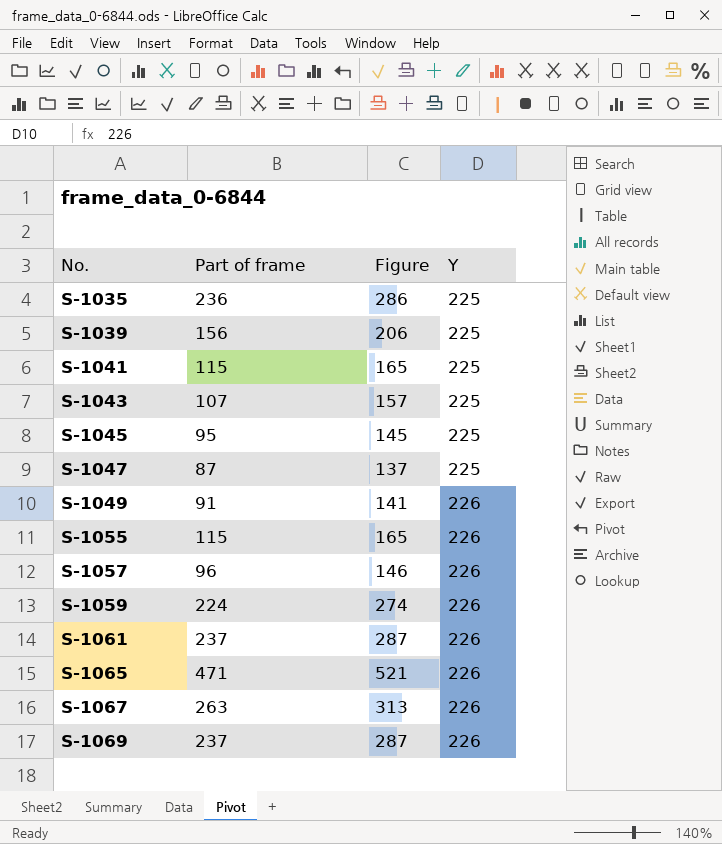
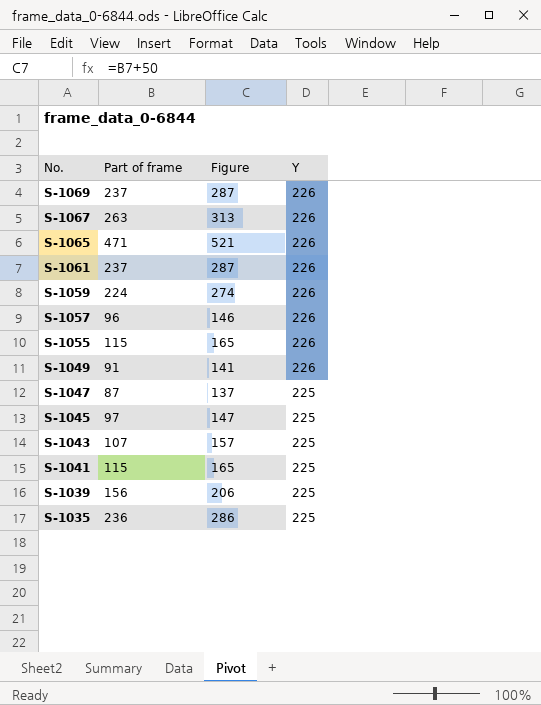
row order: No. ascending -> No. descending
S-1045 | Part of frame: 95 -> 97
S-1045 | Figure: 145 -> 147

